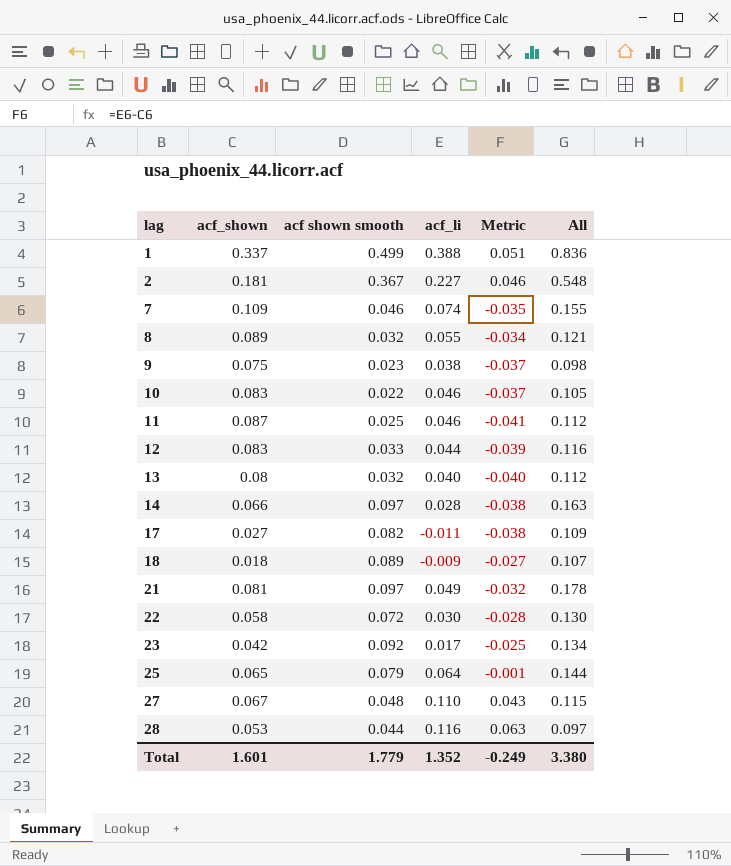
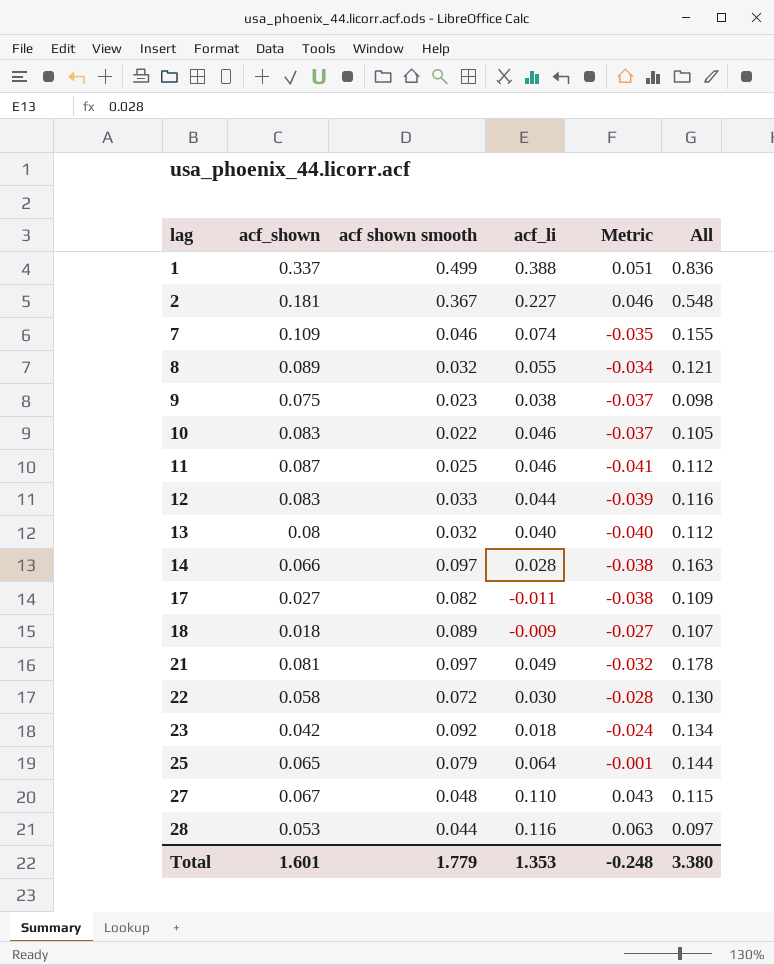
23 | acf_li: 0.017 -> 0.018
23 | Metric: -0.025 -> -0.024
Total | acf_li: 1.352 -> 1.353
Total | Metric: -0.249 -> -0.248

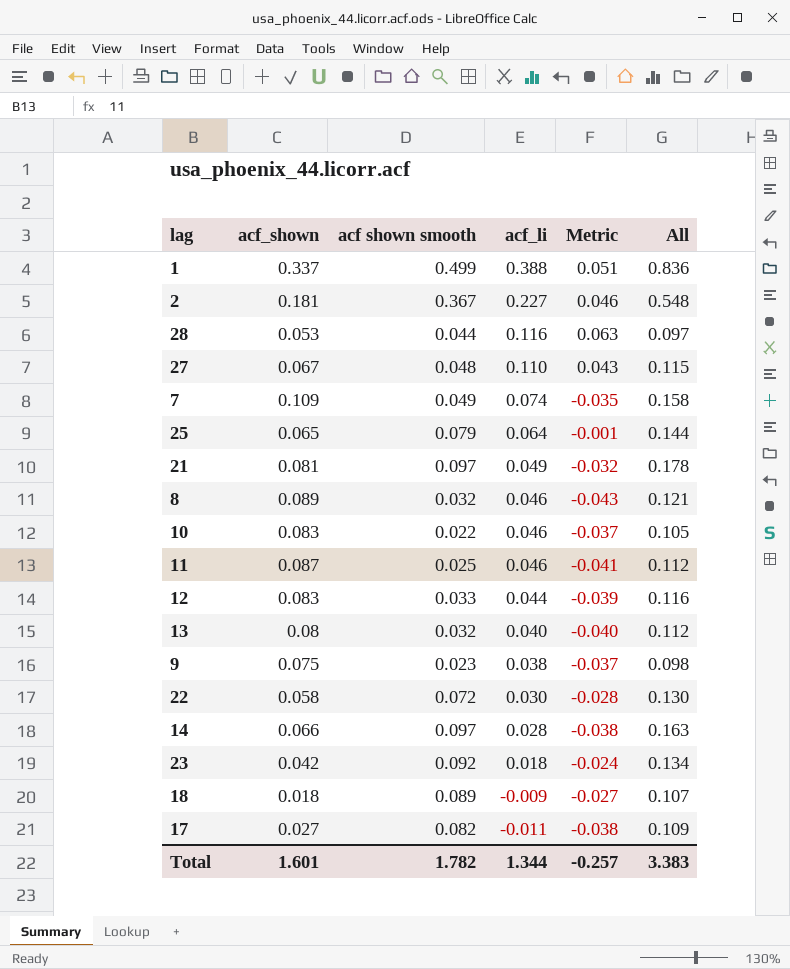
row order: lag ascending -> acf_li descending
7 | acf shown smooth: 0.046 -> 0.049
7 | All: 0.155 -> 0.158
8 | acf_li: 0.055 -> 0.046
8 | Metric: -0.034 -> -0.043
Total | acf shown smooth: 1.779 -> 1.782
Total | acf_li: 1.353 -> 1.344
Total | Metric: -0.248 -> -0.257
Total | All: 3.380 -> 3.383

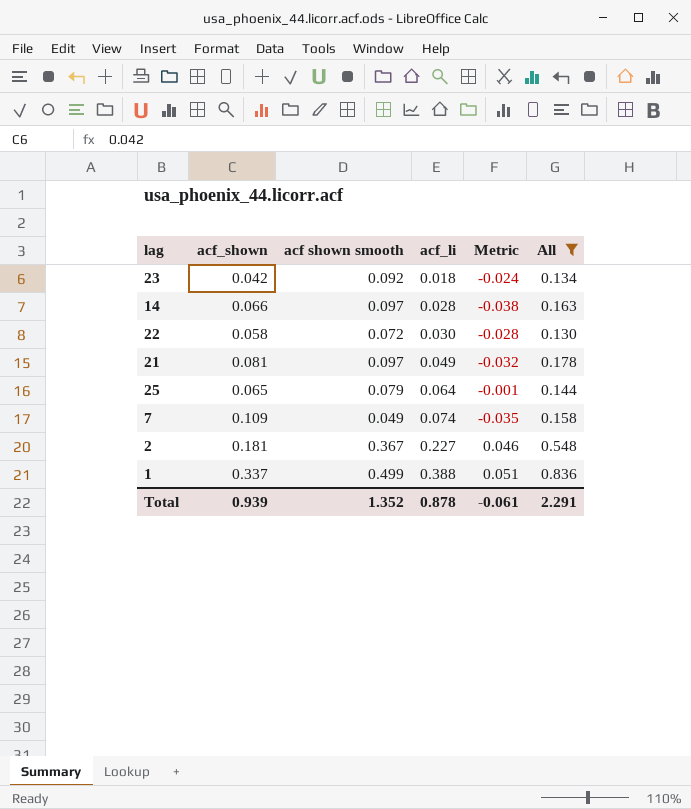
filter: none -> All >= 0.130
row order: acf_li descending -> acf_li ascending
Total | acf_shown: 1.601 -> 0.939
Total | acf shown smooth: 1.782 -> 1.352
Total | acf_li: 1.344 -> 0.878
Total | Metric: -0.257 -> -0.061
Total | All: 3.383 -> 2.291

